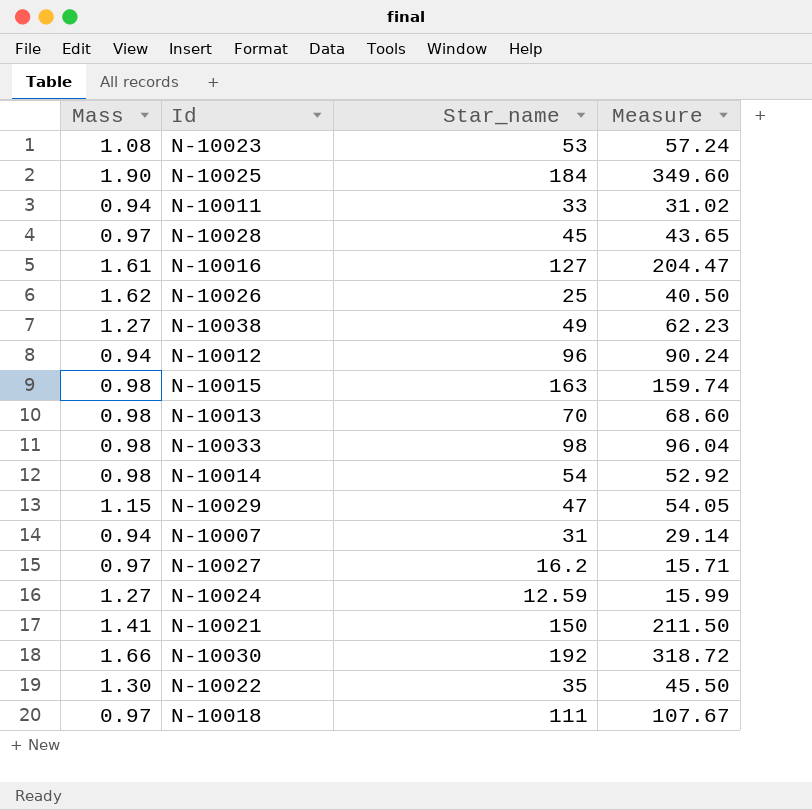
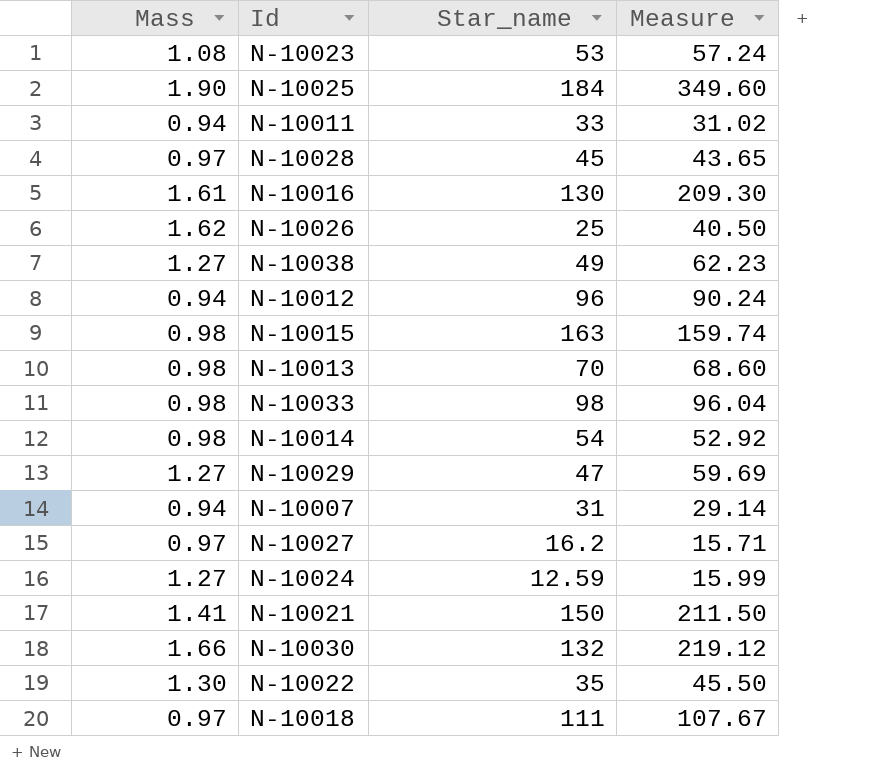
N-10016 | Star_name: 127 -> 130
N-10016 | Measure: 204.47 -> 209.30
N-10029 | Mass: 1.15 -> 1.27
N-10029 | Measure: 54.05 -> 59.69
N-10030 | Star_name: 192 -> 132
N-10030 | Measure: 318.72 -> 219.12

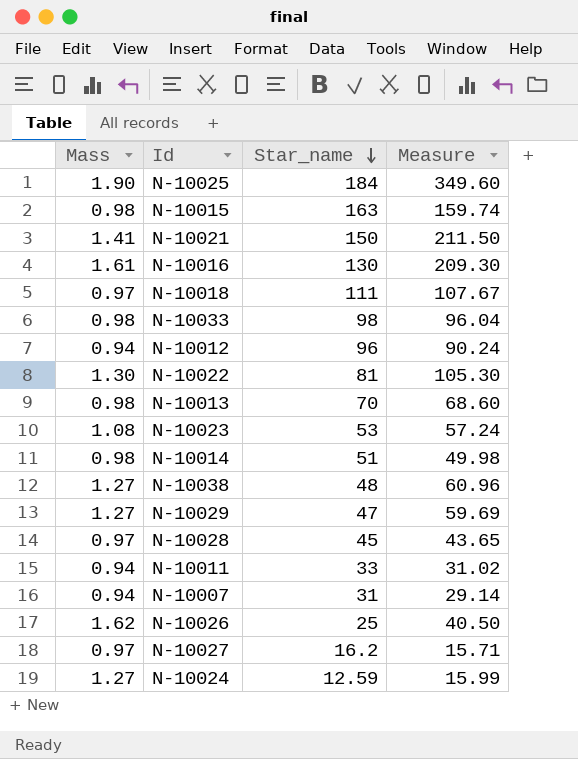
row order: none -> Star_name descending
row N-10030: 1.66 | 132 | 219.12 -> none
N-10022 | Star_name: 35 -> 81
N-10022 | Measure: 45.50 -> 105.30
N-10014 | Star_name: 54 -> 51
N-10014 | Measure: 52.92 -> 49.98
N-10038 | Star_name: 49 -> 48
N-10038 | Measure: 62.23 -> 60.96

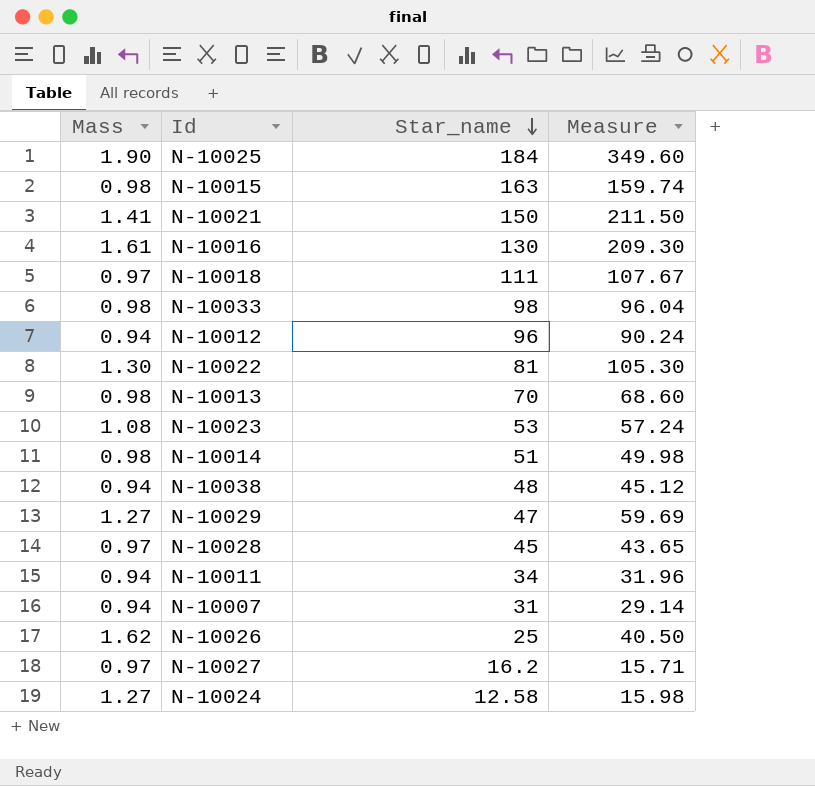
N-10038 | Mass: 1.27 -> 0.94
N-10038 | Measure: 60.96 -> 45.12
N-10011 | Star_name: 33 -> 34
N-10011 | Measure: 31.02 -> 31.96
N-10024 | Star_name: 12.59 -> 12.58
N-10024 | Measure: 15.99 -> 15.98

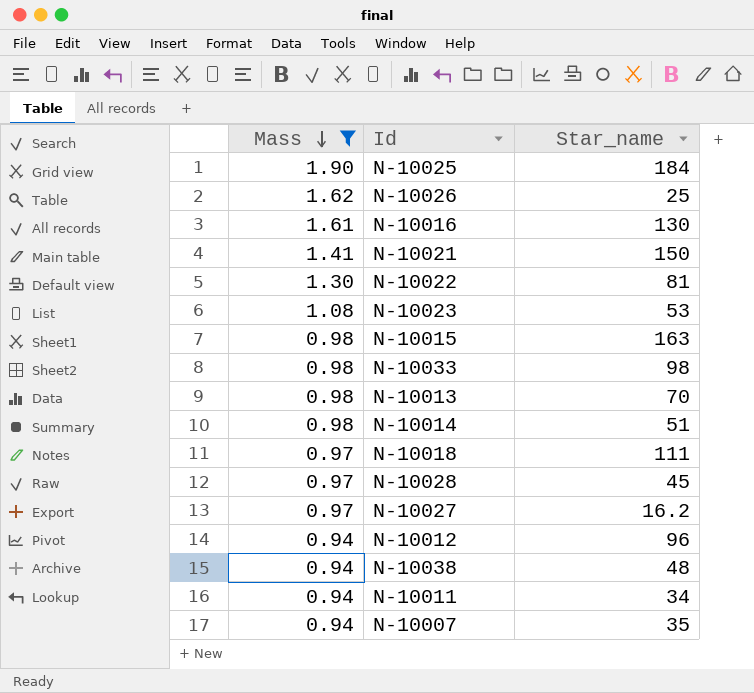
filter: none -> Mass != 1.27
row order: Star_name descending -> Mass descending
column Measure | formula: [Mass] * [Star_name] -> none
N-10007 | Star_name: 31 -> 35

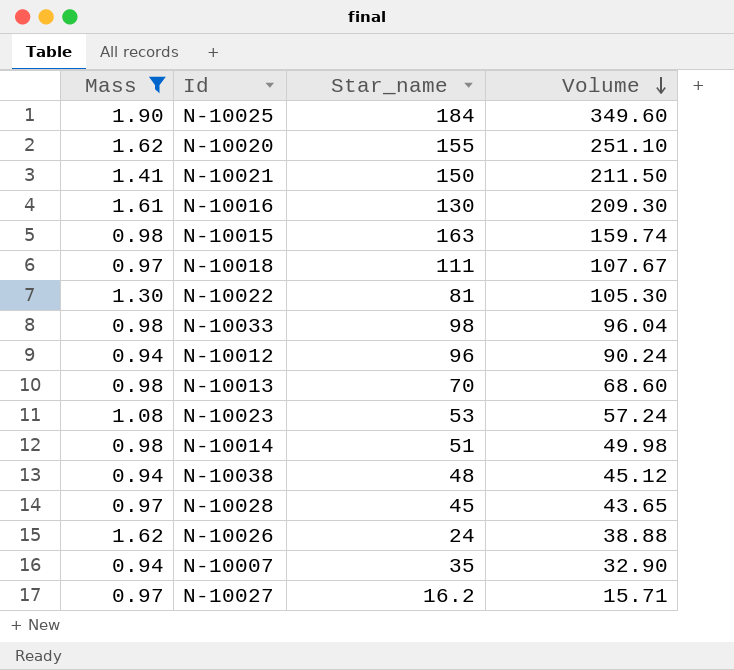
row order: Mass descending -> Volume descending
column Volume | formula: none -> [Mass] * [Star_name]
row N-10011: 0.94 | 34 -> none
row N-10020: none -> 1.62 | 155 | 251.10
N-10026 | Star_name: 25 -> 24

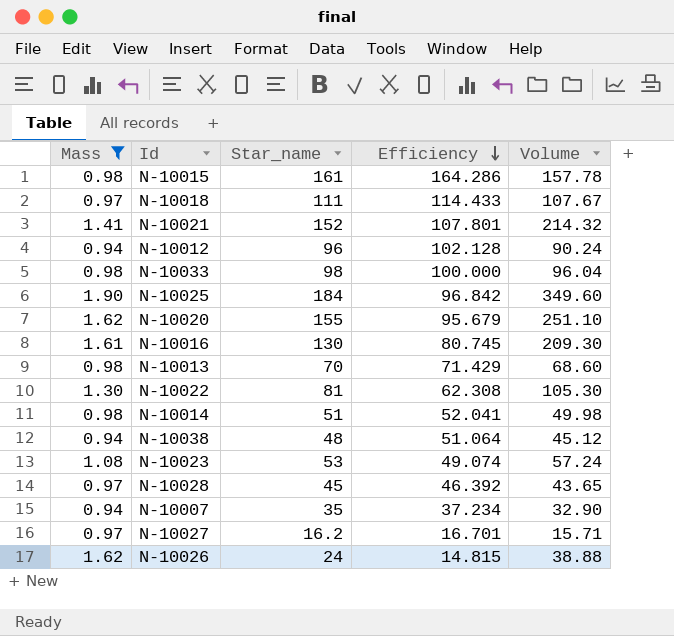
row order: Volume descending -> Efficiency descending
column Efficiency | formula: none -> [Star_name] / [Mass]
N-10015 | Star_name: 163 -> 161
N-10015 | Volume: 159.74 -> 157.78
N-10021 | Star_name: 150 -> 152
N-10021 | Volume: 211.50 -> 214.32

